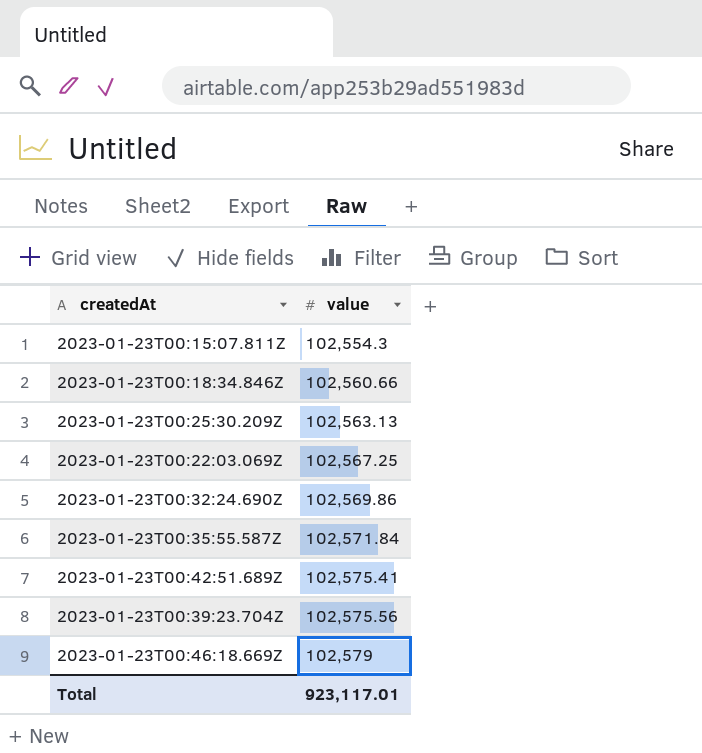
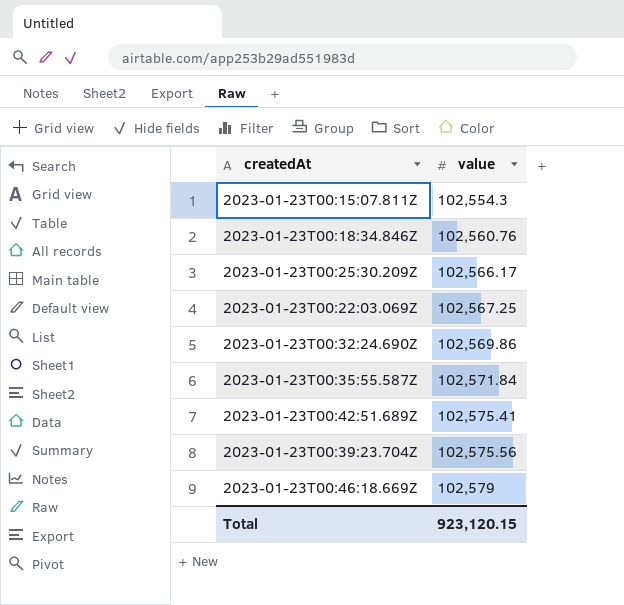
2023-01-23T00:18:34.846Z | value: 102,560.66 -> 102,560.76
2023-01-23T00:25:30.209Z | value: 102,563.13 -> 102,566.17
Total | value: 923,117.01 -> 923,120.15

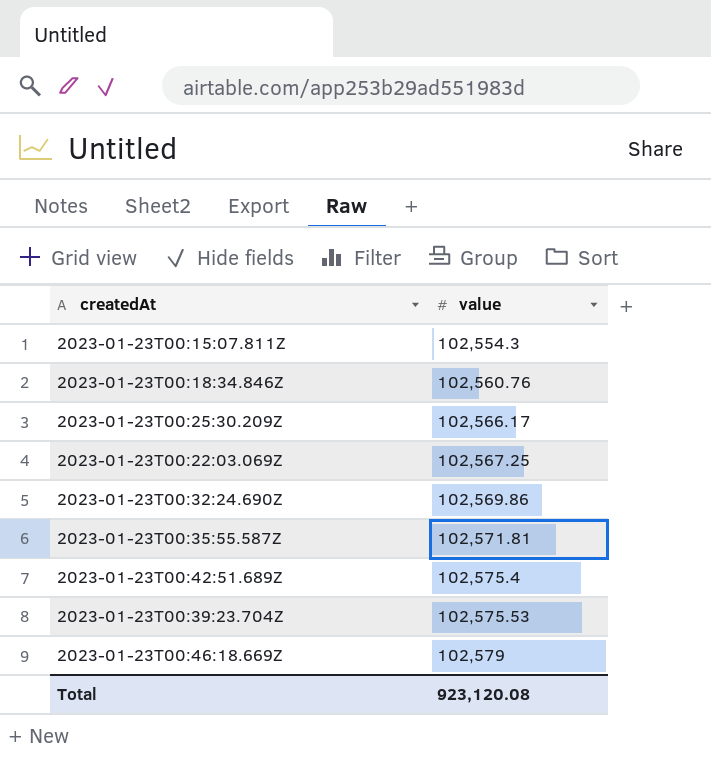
2023-01-23T00:35:55.587Z | value: 102,571.84 -> 102,571.81
2023-01-23T00:42:51.689Z | value: 102,575.41 -> 102,575.4
2023-01-23T00:39:23.704Z | value: 102,575.56 -> 102,575.53
Total | value: 923,120.15 -> 923,120.08

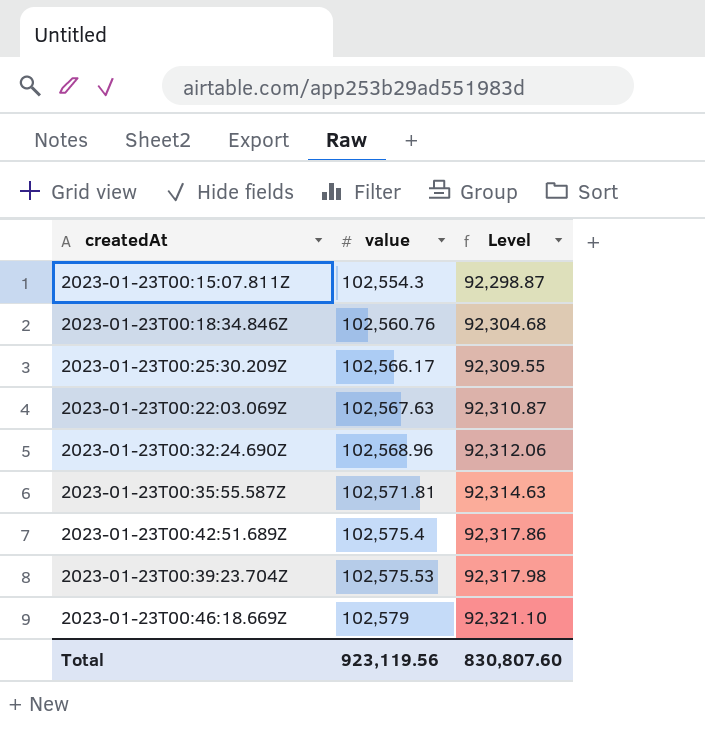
column Level | formula: none -> [value] * 0.9
2023-01-23T00:22:03.069Z | value: 102,567.25 -> 102,567.63
2023-01-23T00:32:24.690Z | value: 102,569.86 -> 102,568.96
Total | value: 923,120.08 -> 923,119.56

